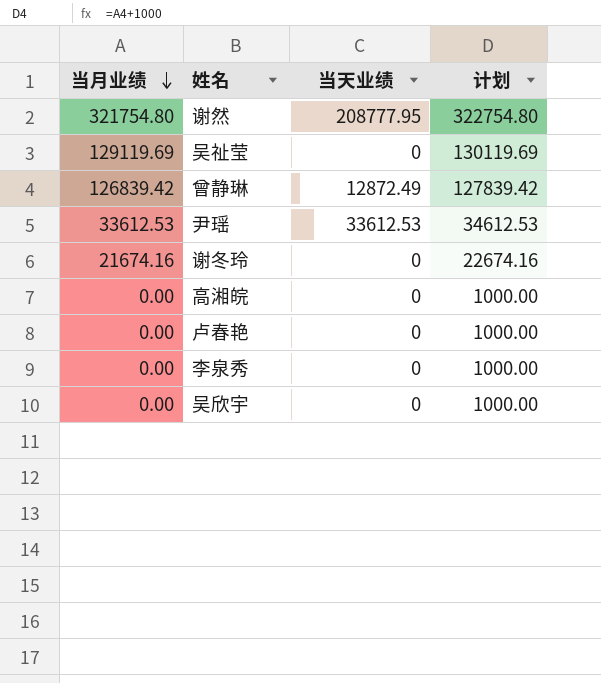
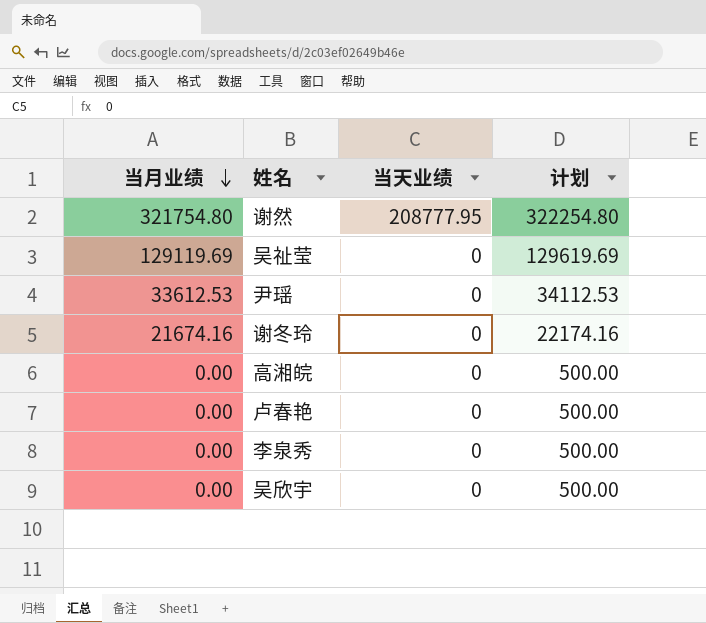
column 计划 | formula: [当月业绩] + 1000 -> [当月业绩] + 500
row 曾静琳: 126839.42 | 12872.49 | 127839.42 -> none
尹瑶 | 当天业绩: 33612.53 -> 0

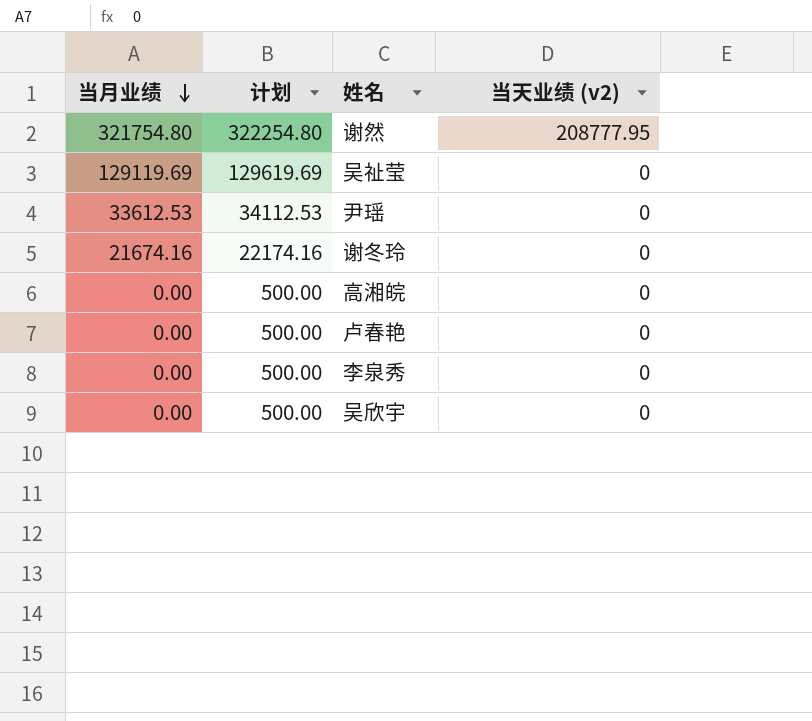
column 计划 | position: 4 -> 2
column name: 当天业绩 -> 当天业绩 (v2)

